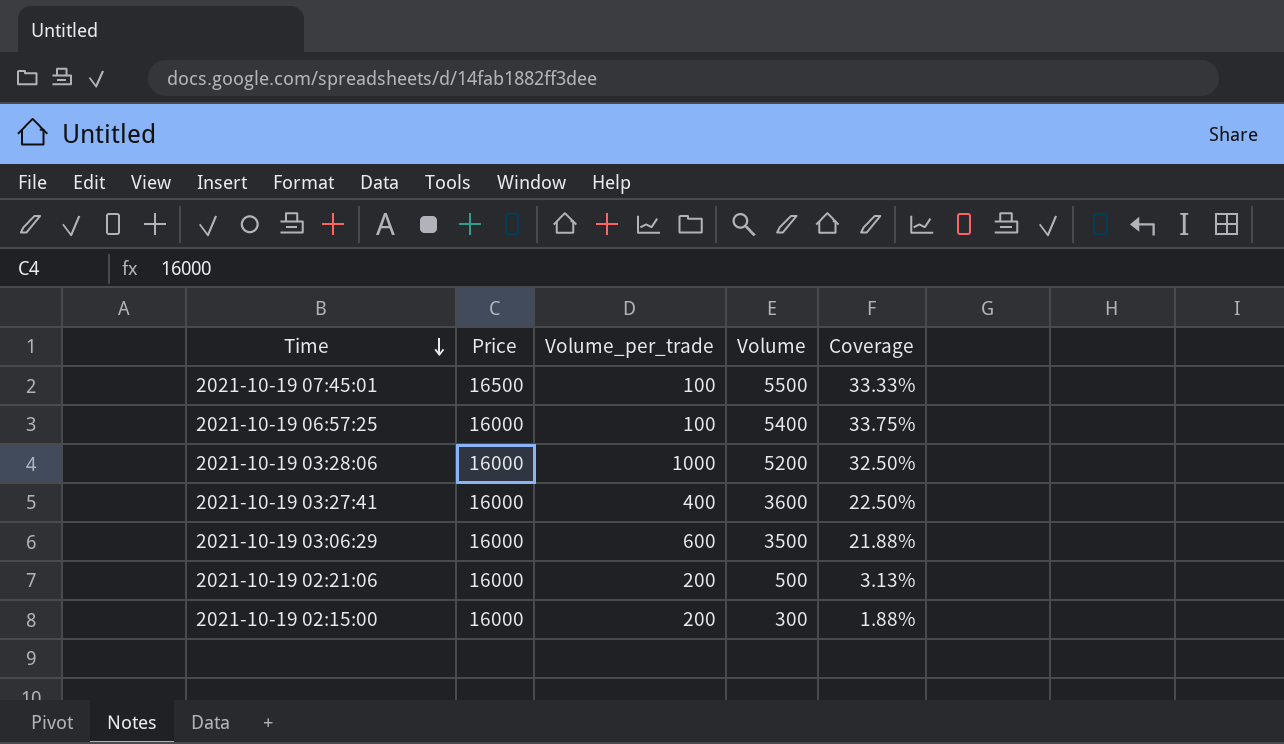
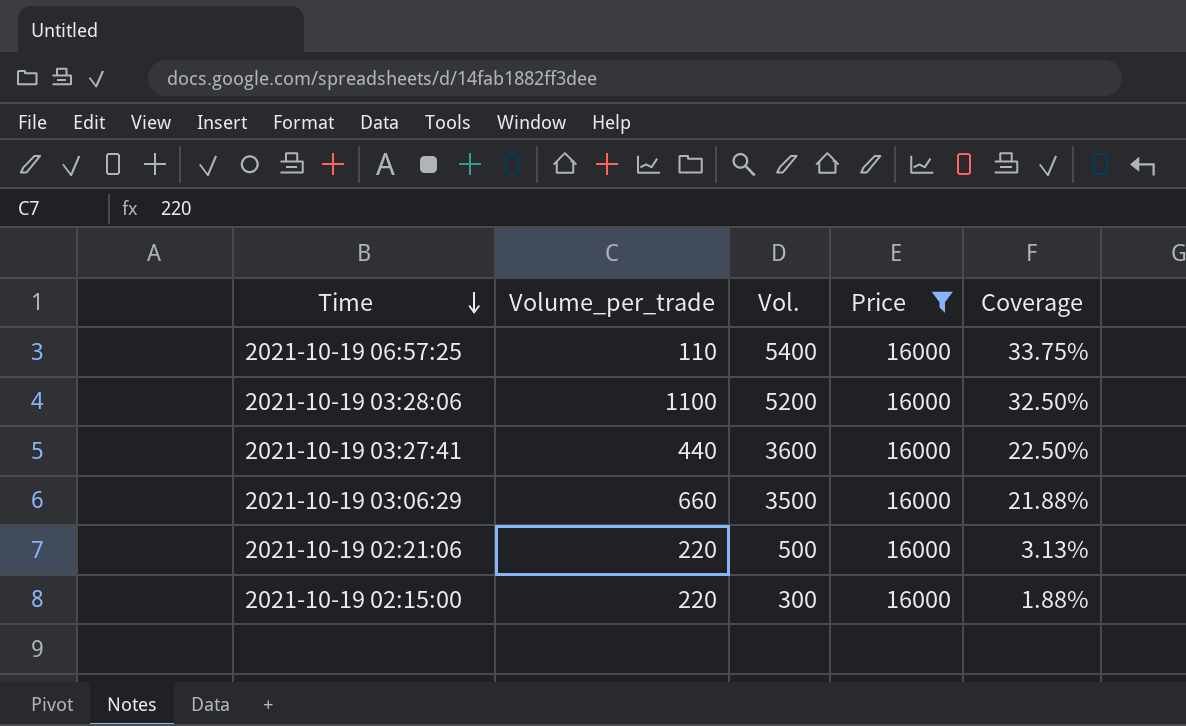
filter: none -> Price = 16000
column name: Volume -> Vol.
column Price | position: 2 -> 4
2021-10-19 06:57:25 | Volume_per_trade: 100 -> 110
2021-10-19 03:28:06 | Volume_per_trade: 1000 -> 1100
2021-10-19 03:27:41 | Volume_per_trade: 400 -> 440
2021-10-19 03:06:29 | Volume_per_trade: 600 -> 660
2021-10-19 02:21:06 | Volume_per_trade: 200 -> 220
2021-10-19 02:15:00 | Volume_per_trade: 200 -> 220

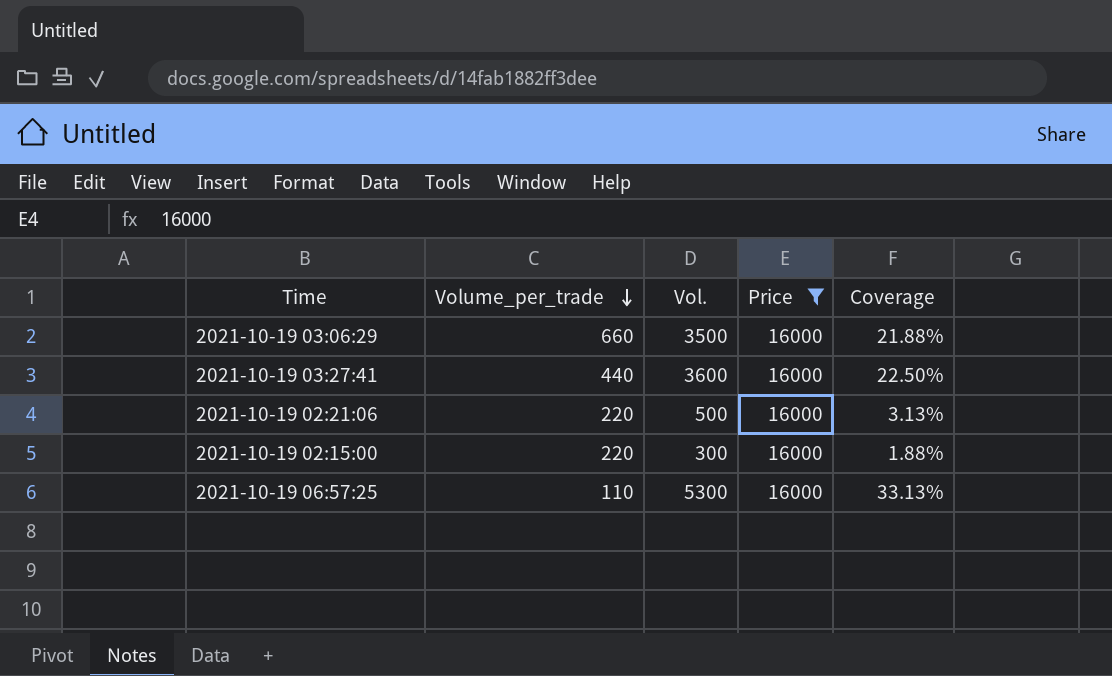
row order: Time descending -> Volume_per_trade descending
row 2021-10-19 03:28:06: 1100 | 5200 | 16000 | 32.50% -> none
2021-10-19 06:57:25 | Vol.: 5400 -> 5300
2021-10-19 06:57:25 | Coverage: 33.75% -> 33.13%

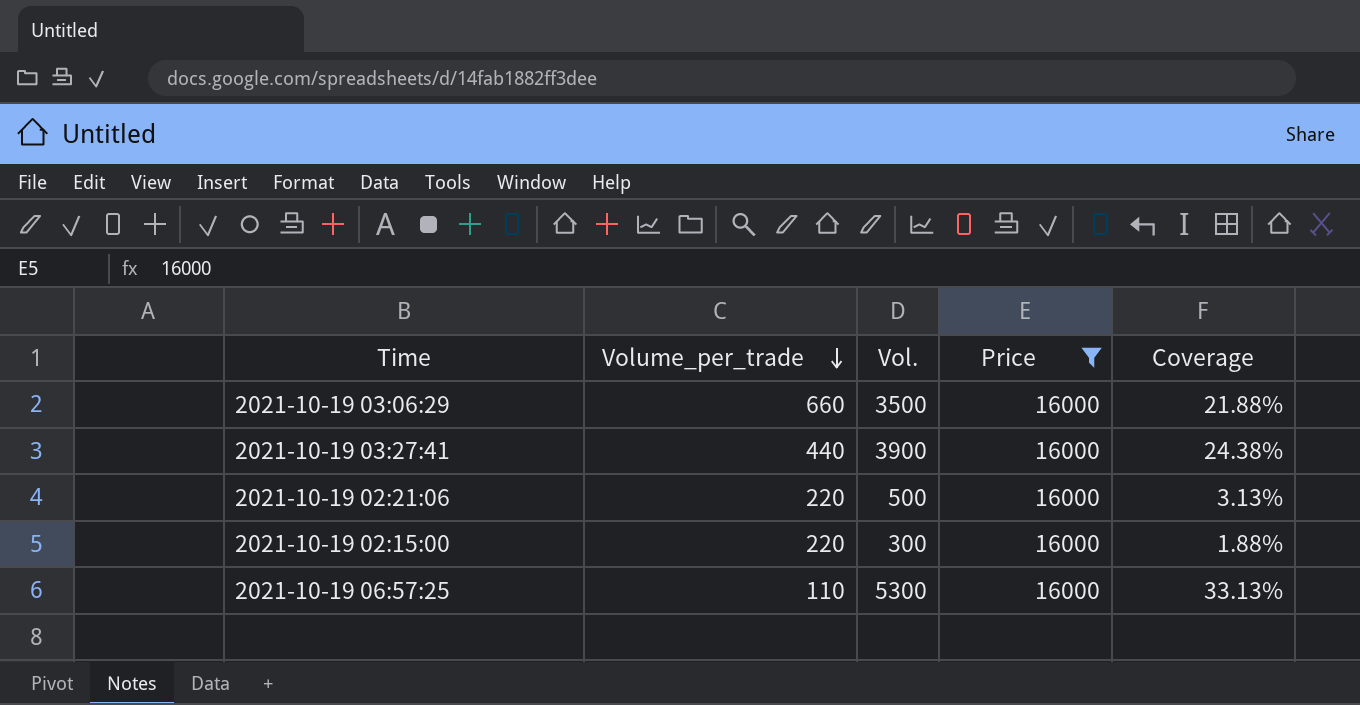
2021-10-19 03:27:41 | Vol.: 3600 -> 3900
2021-10-19 03:27:41 | Coverage: 22.50% -> 24.38%

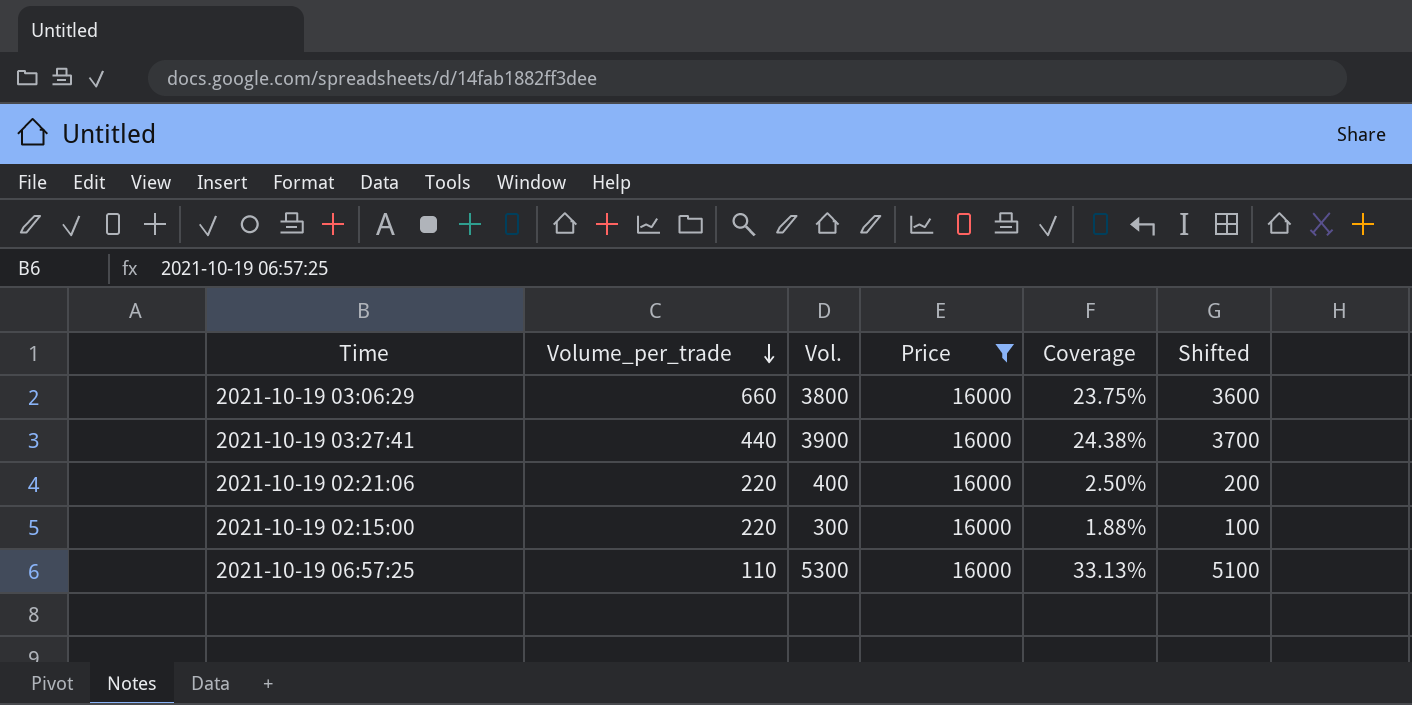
column Shifted | formula: none -> [Vol.] - 200
2021-10-19 03:06:29 | Vol.: 3500 -> 3800
2021-10-19 03:06:29 | Coverage: 21.88% -> 23.75%
2021-10-19 02:21:06 | Vol.: 500 -> 400
2021-10-19 02:21:06 | Coverage: 3.13% -> 2.50%

